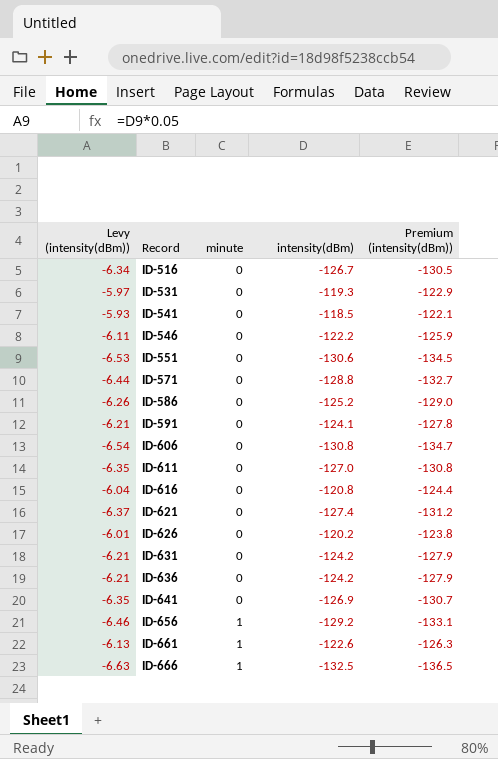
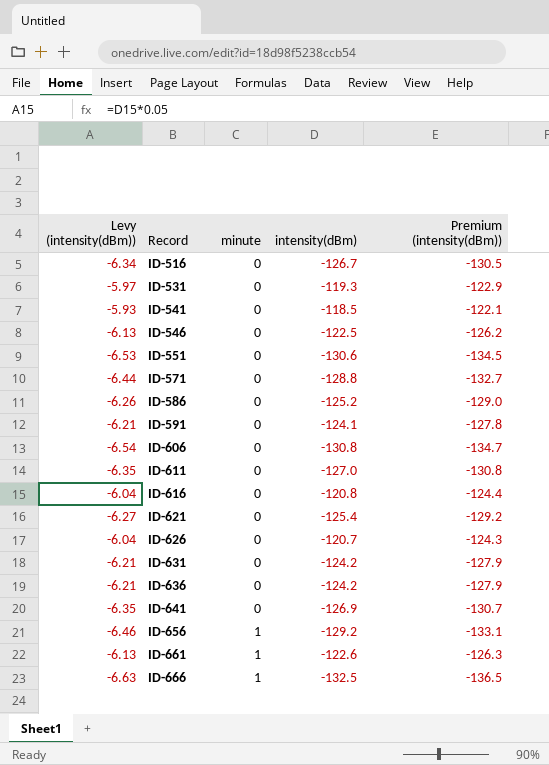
ID-546 | Levy (intensity(dBm)): -6.11 -> -6.13
ID-546 | intensity(dBm): -122.2 -> -122.5
ID-546 | Premium (intensity(dBm)): -125.9 -> -126.2
ID-621 | Levy (intensity(dBm)): -6.37 -> -6.27
ID-621 | intensity(dBm): -127.4 -> -125.4
ID-621 | Premium (intensity(dBm)): -131.2 -> -129.2
ID-626 | Levy (intensity(dBm)): -6.01 -> -6.04
ID-626 | intensity(dBm): -120.2 -> -120.7
ID-626 | Premium (intensity(dBm)): -123.8 -> -124.3

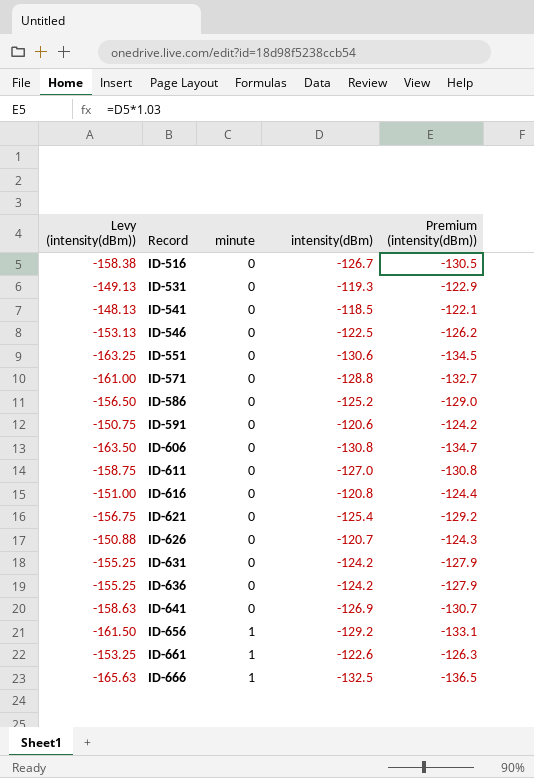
column Levy (intensity(dBm)) | formula: [intensity(dBm)] * 0.05 -> [intensity(dBm)] * 1.25
ID-591 | intensity(dBm): -124.1 -> -120.6
ID-591 | Premium (intensity(dBm)): -127.8 -> -124.2

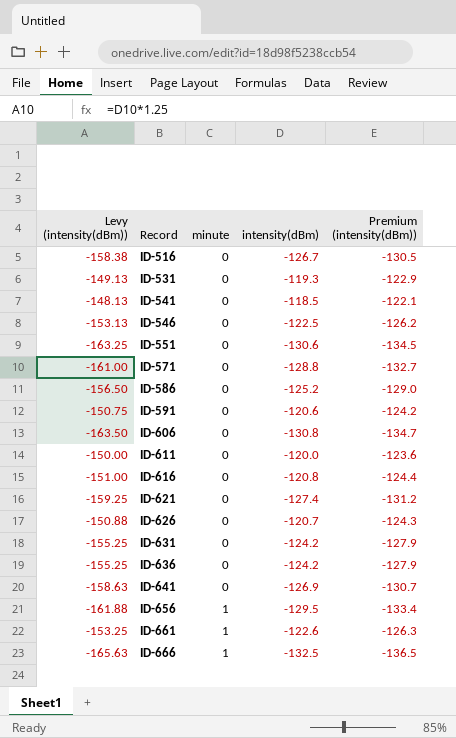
ID-611 | Levy (intensity(dBm)): -158.75 -> -150.00
ID-611 | intensity(dBm): -127.0 -> -120.0
ID-611 | Premium (intensity(dBm)): -130.8 -> -123.6
ID-621 | Levy (intensity(dBm)): -156.75 -> -159.25
ID-621 | intensity(dBm): -125.4 -> -127.4
ID-621 | Premium (intensity(dBm)): -129.2 -> -131.2
ID-656 | Levy (intensity(dBm)): -161.50 -> -161.88
ID-656 | intensity(dBm): -129.2 -> -129.5
ID-656 | Premium (intensity(dBm)): -133.1 -> -133.4

